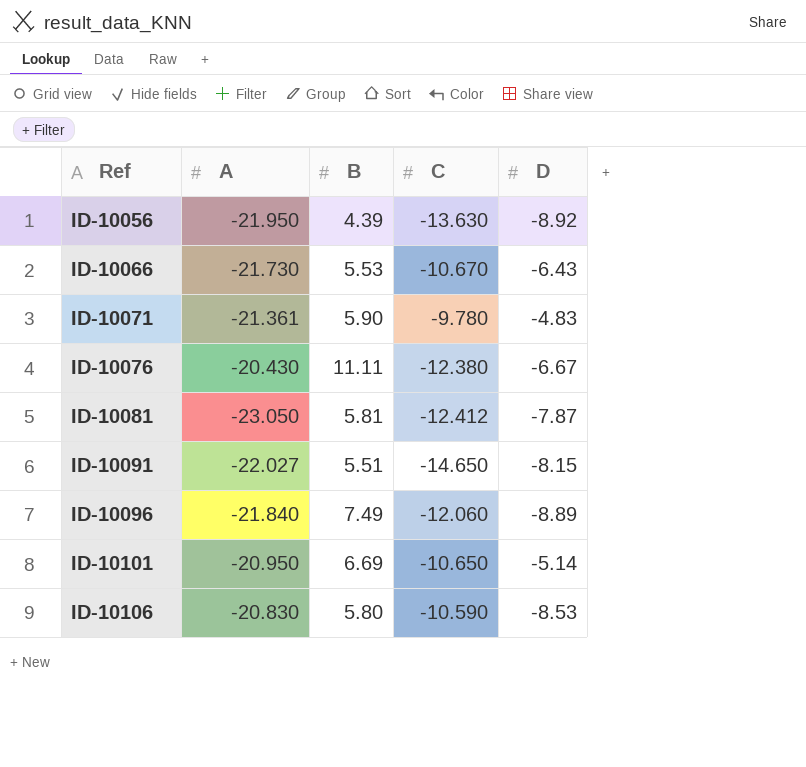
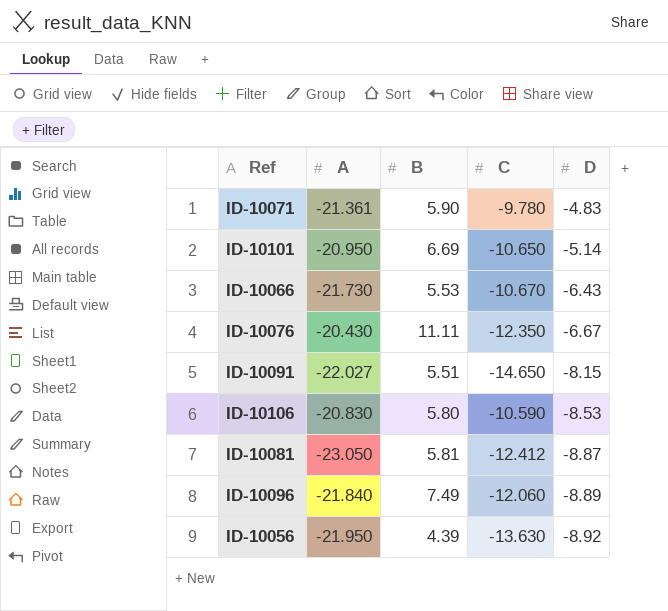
row order: Ref ascending -> D descending
ID-10076 | C: -12.380 -> -12.350
ID-10081 | D: -7.87 -> -8.87

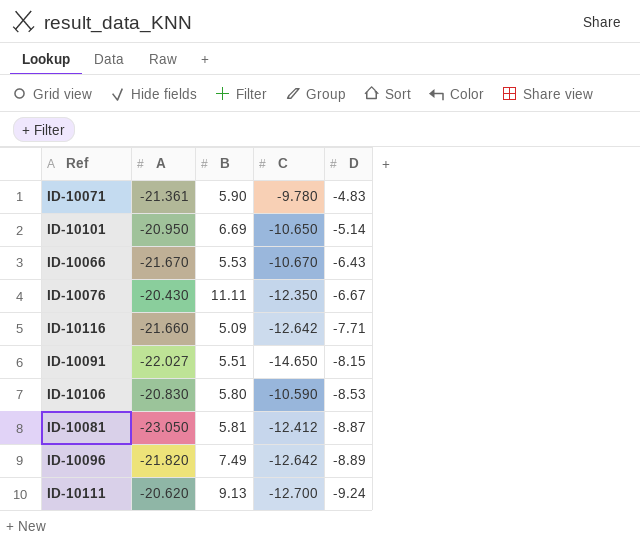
row ID-10056: -21.950 | 4.39 | -13.630 | -8.92 -> none
ID-10066 | A: -21.730 -> -21.670
row ID-10116: none -> -21.660 | 5.09 | -12.642 | -7.71
ID-10096 | A: -21.840 -> -21.820
ID-10096 | C: -12.060 -> -12.642
row ID-10111: none -> -20.620 | 9.13 | -12.700 | -9.24

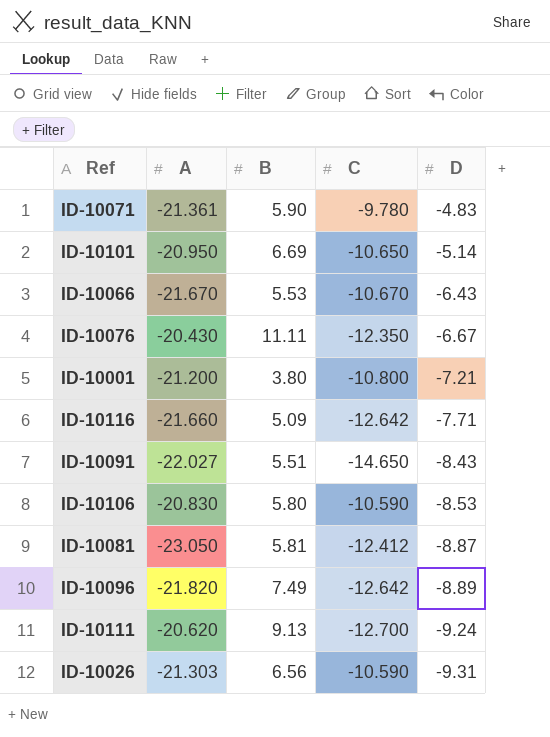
row ID-10001: none -> -21.200 | 3.80 | -10.800 | -7.21
ID-10091 | D: -8.15 -> -8.43
row ID-10026: none -> -21.303 | 6.56 | -10.590 | -9.31

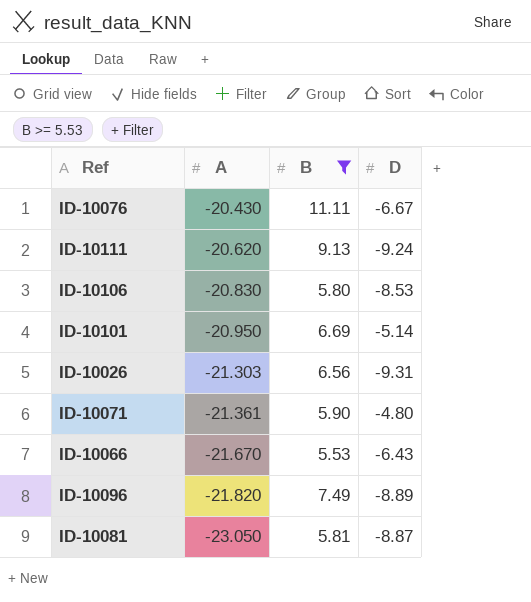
filter: none -> B >= 5.53
row order: D descending -> A descending
column C | position: 4 -> none
ID-10071 | D: -4.83 -> -4.80

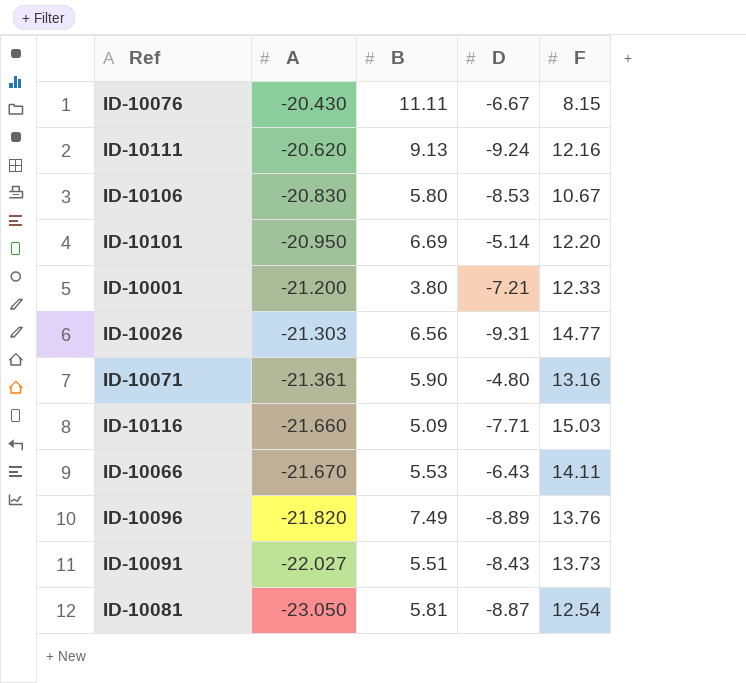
filter: B >= 5.53 -> none
column F | position: none -> 5

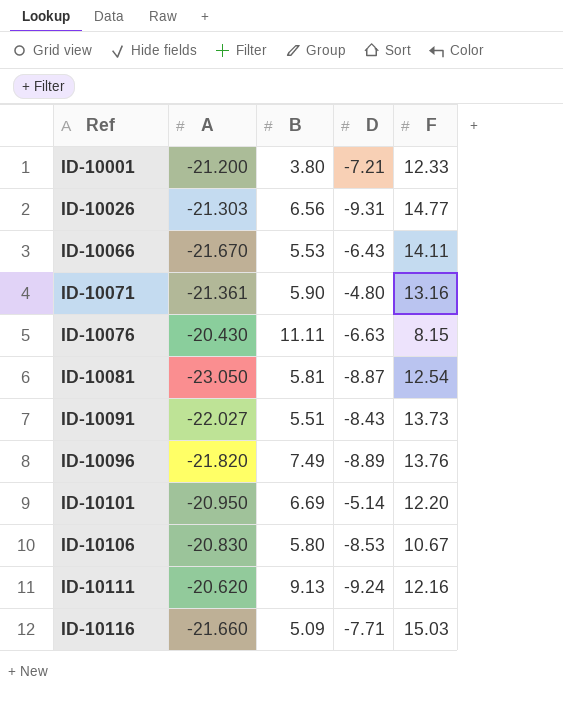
row order: A descending -> Ref ascending
ID-10076 | D: -6.67 -> -6.63

